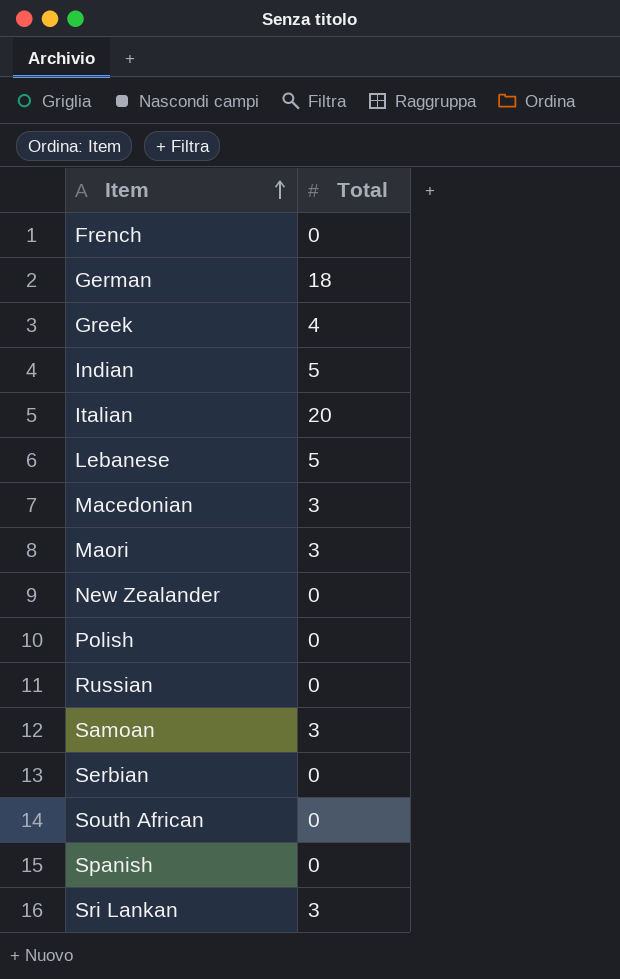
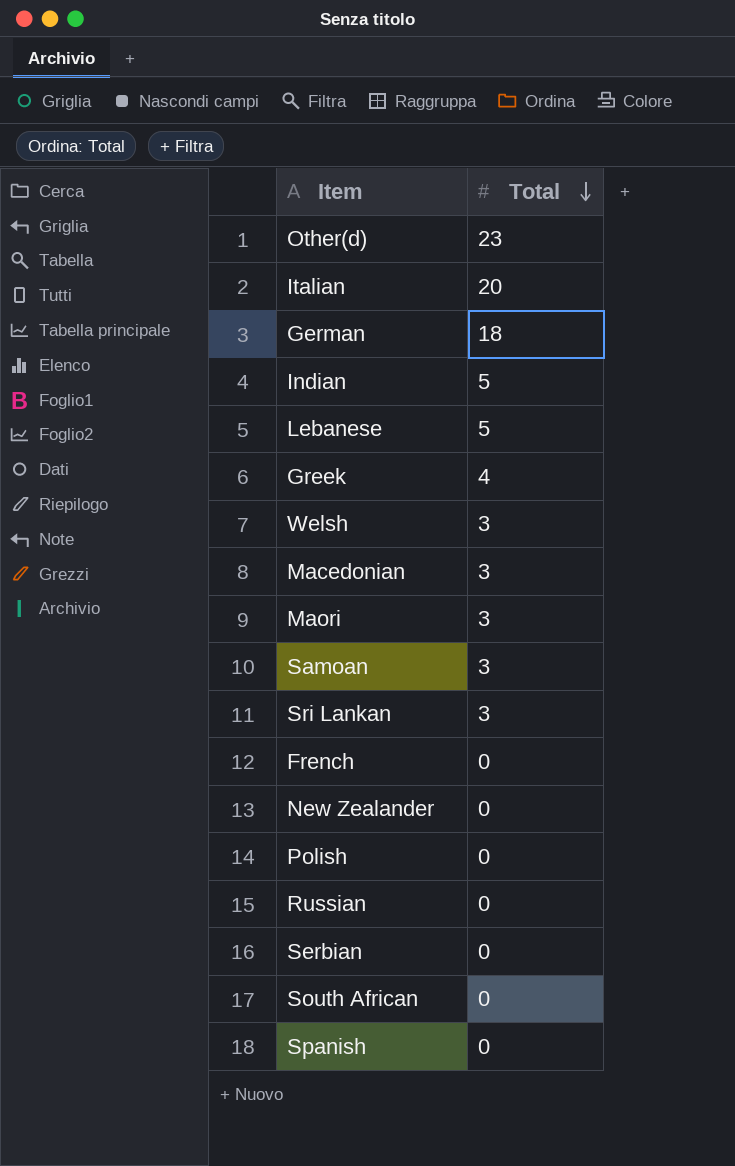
row order: Item ascending -> Total descending
row Other(d): none -> 23
row Welsh: none -> 3

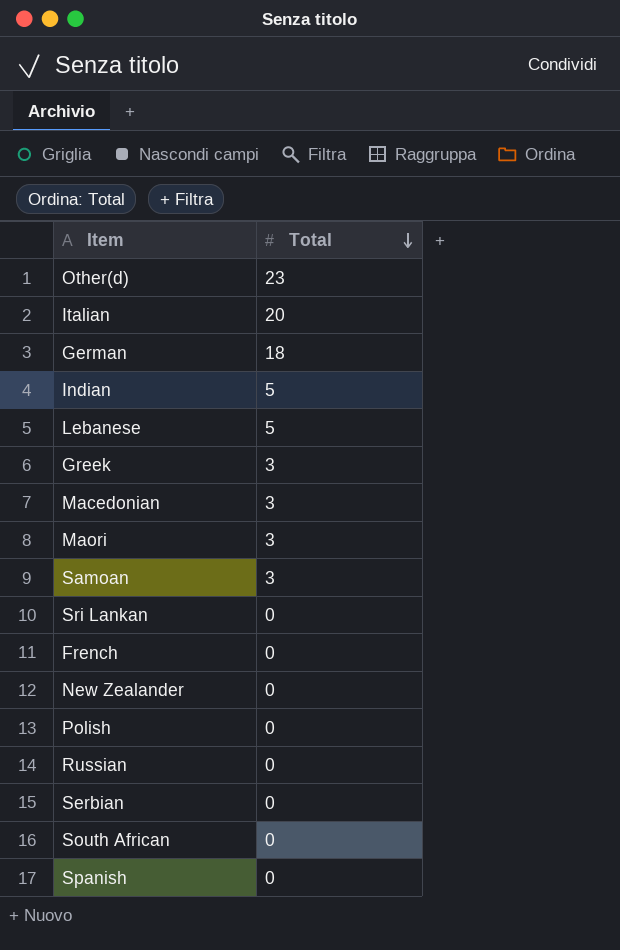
row Welsh: 3 -> none
Greek | Total: 4 -> 3
Sri Lankan | Total: 3 -> 0

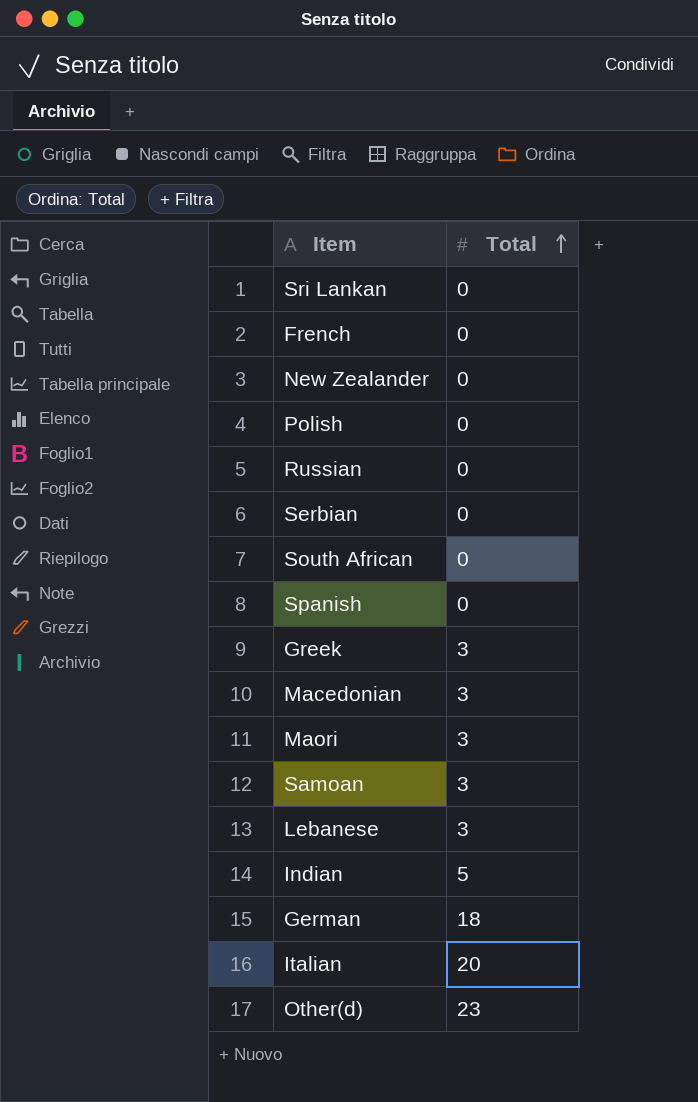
row order: Total descending -> Total ascending
Lebanese | Total: 5 -> 3

